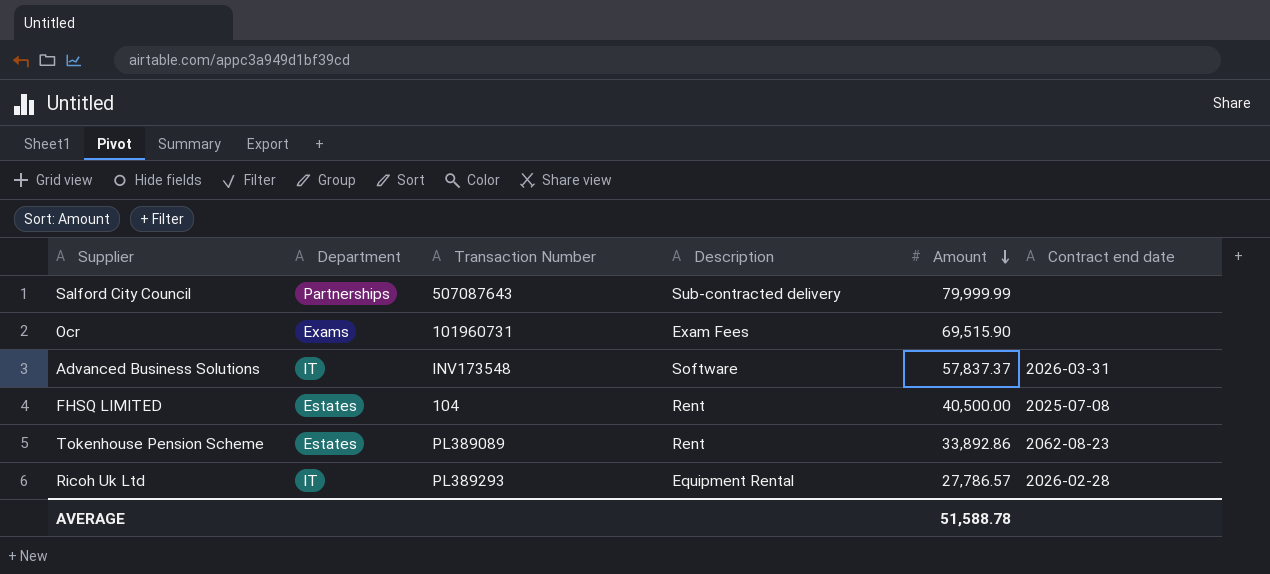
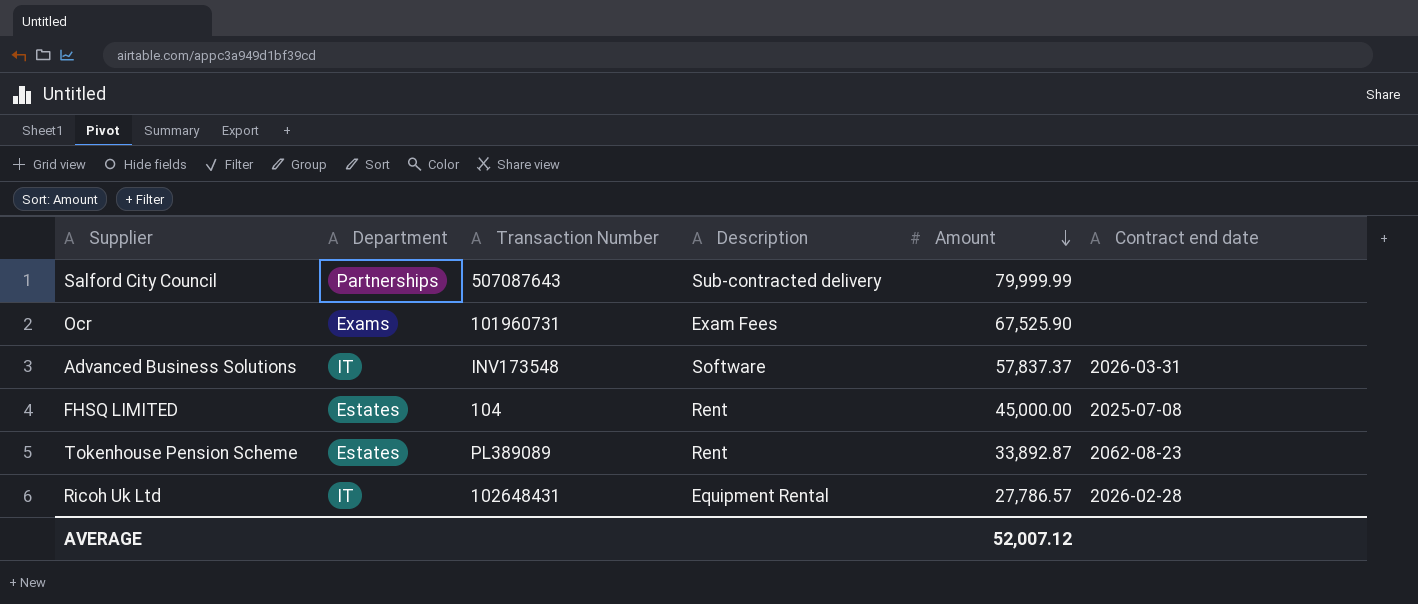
Ocr | Amount: 69,515.90 -> 67,525.90
FHSQ LIMITED | Amount: 40,500.00 -> 45,000.00
Tokenhouse Pension Scheme | Amount: 33,892.86 -> 33,892.87
Ricoh Uk Ltd | Transaction Number: PL389293 -> 102648431
AVERAGE | Amount: 51,588.78 -> 52,007.12

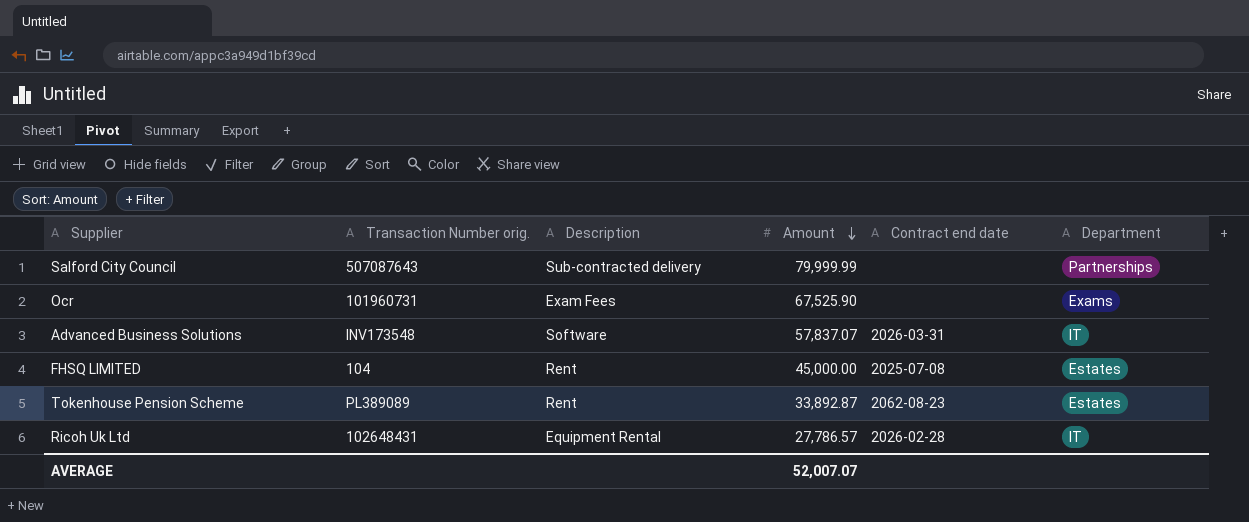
column name: Transaction Number -> Transaction Number orig.
column Department | position: 2 -> 6
Advanced Business Solutions | Amount: 57,837.37 -> 57,837.07
AVERAGE | Amount: 52,007.12 -> 52,007.07

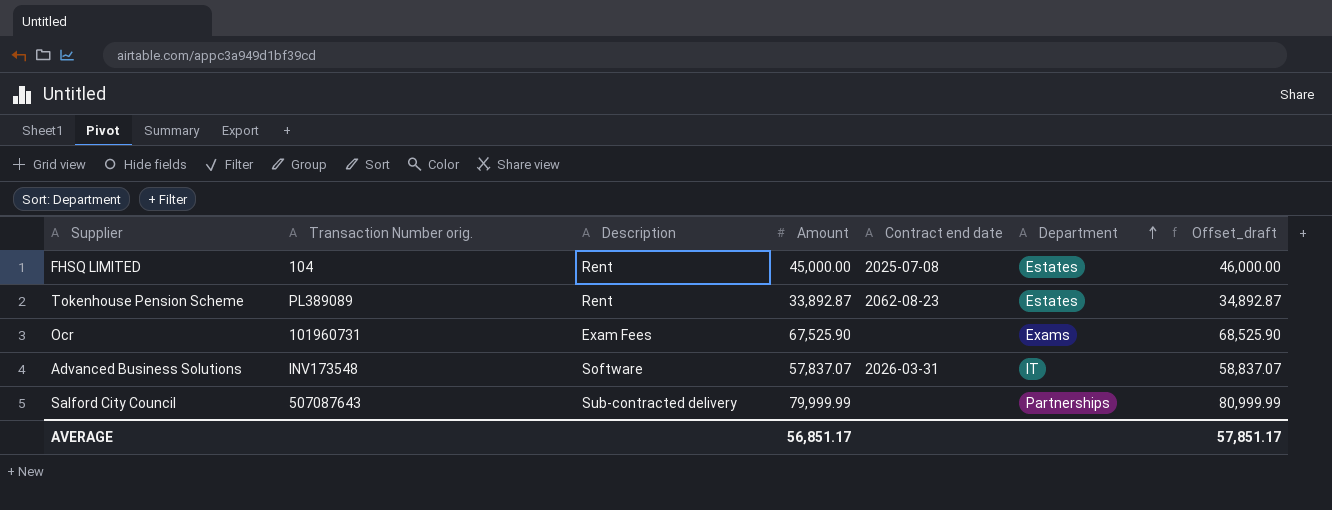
row order: Amount descending -> Department ascending
column Offset_draft | formula: none -> [Amount] + 1000
row Ricoh Uk Ltd: 102648431 | Equipment Rental | 27,786.57 | 2026-02-28 | IT -> none
AVERAGE | Amount: 52,007.07 -> 56,851.17

